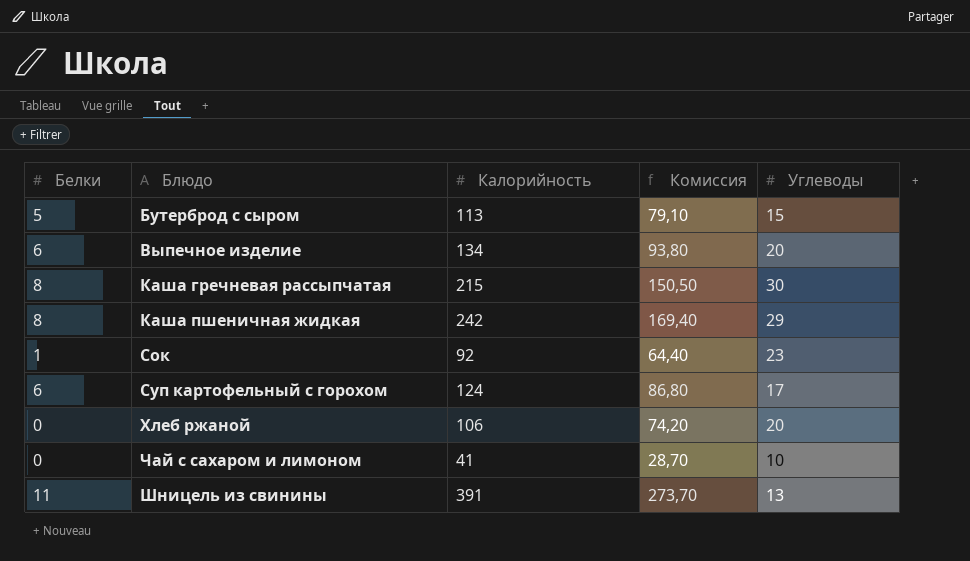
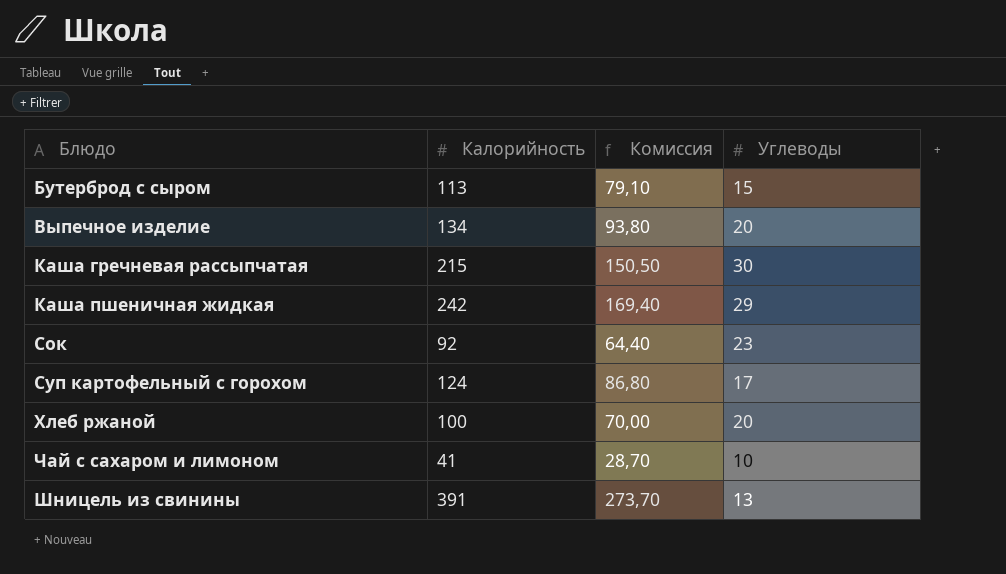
column Белки | position: 1 -> none
Хлеб ржаной | Калорийность: 106 -> 100
Хлеб ржаной | Комиссия: 74,20 -> 70,00

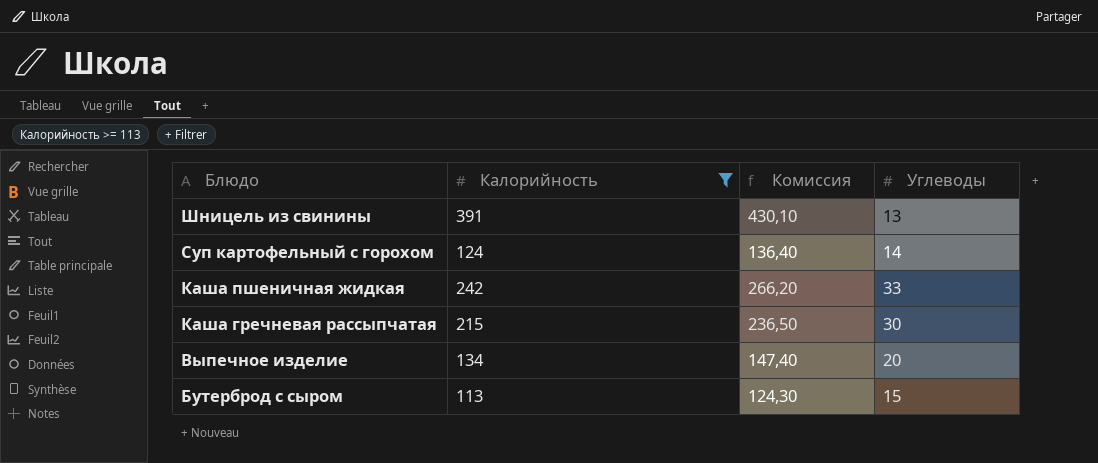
filter: none -> Калорийность >= 113
row order: Блюдо ascending -> Блюдо descending
column Комиссия | formula: [Калорийность] * 0,7 -> [Калорийность] * 1,1
Суп картофельный с горохом | Углеводы: 17 -> 14
Каша пшеничная жидкая | Углеводы: 29 -> 33

